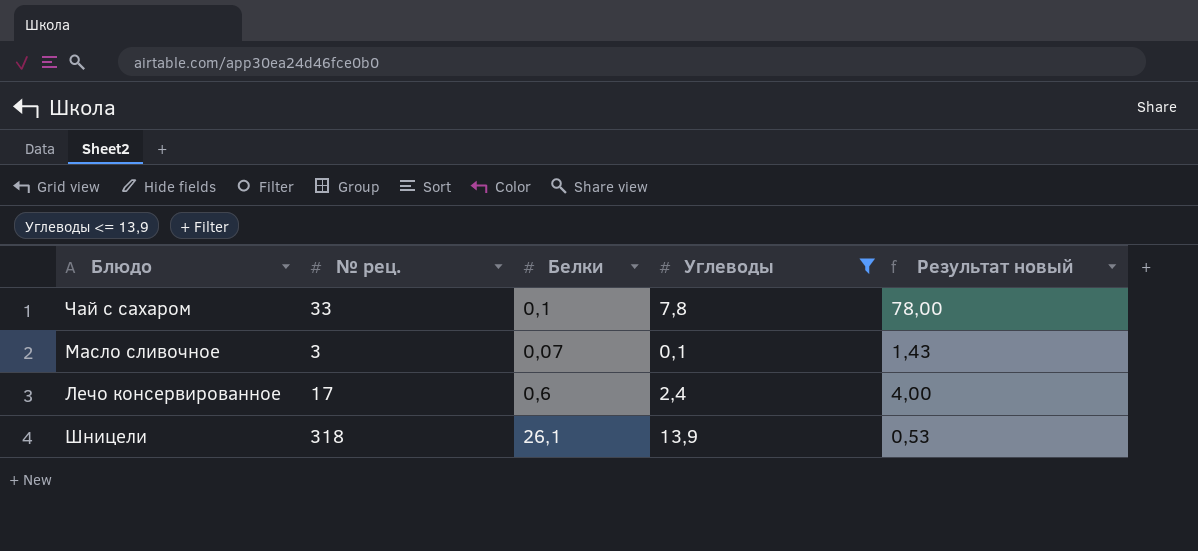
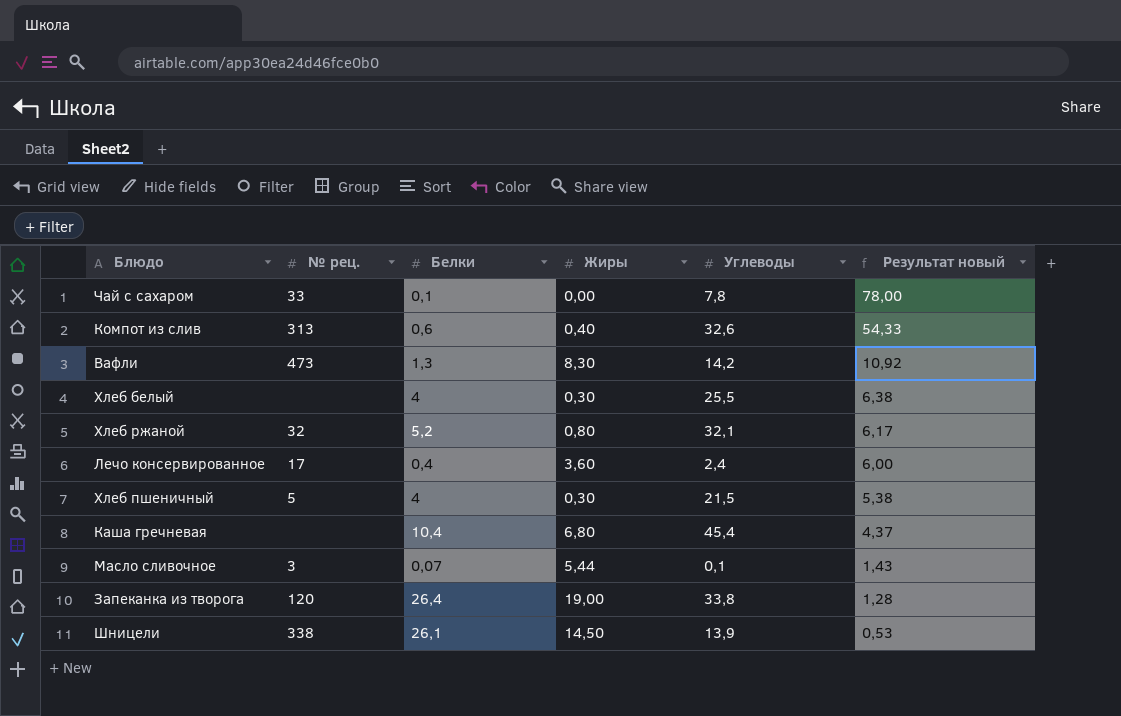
filter: Углеводы <= 13,9 -> none
row order: none -> Результат новый descending
column Жиры | position: none -> 4
Лечо консервированное | Белки: 0,6 -> 0,4
Лечо консервированное | Результат новый: 4,00 -> 6,00
Шницели | № рец.: 318 -> 338

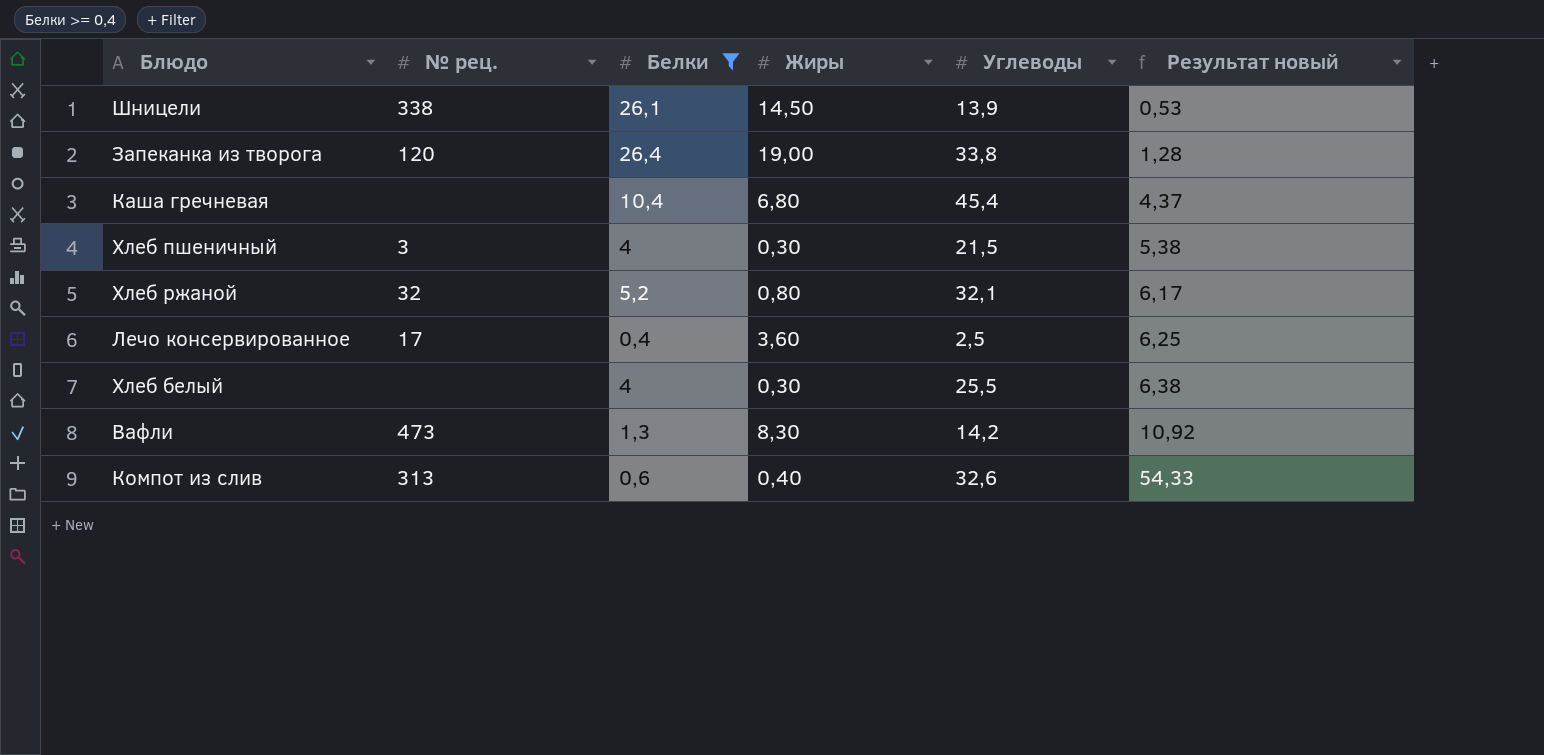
filter: none -> Белки >= 0,4
row order: Результат новый descending -> Результат новый ascending
Хлеб пшеничный | № рец.: 5 -> 3
Лечо консервированное | Углеводы: 2,4 -> 2,5
Лечо консервированное | Результат новый: 6,00 -> 6,25

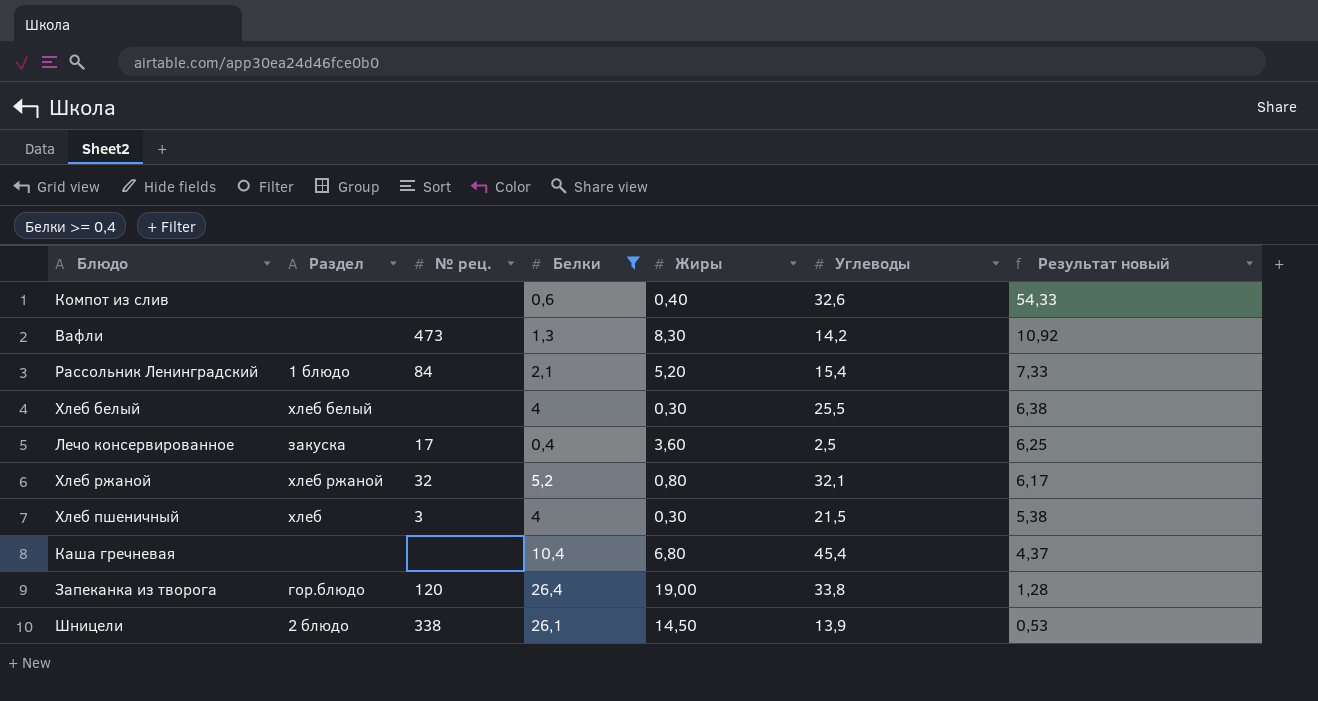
row order: Результат новый ascending -> Результат новый descending
column Раздел | position: none -> 2
Компот из слив | № рец.: 313 -> none
row Рассольник Ленинградский: none -> 1 блюдо | 84 | 2,1 | 5,20 | 15,4 | 7,33

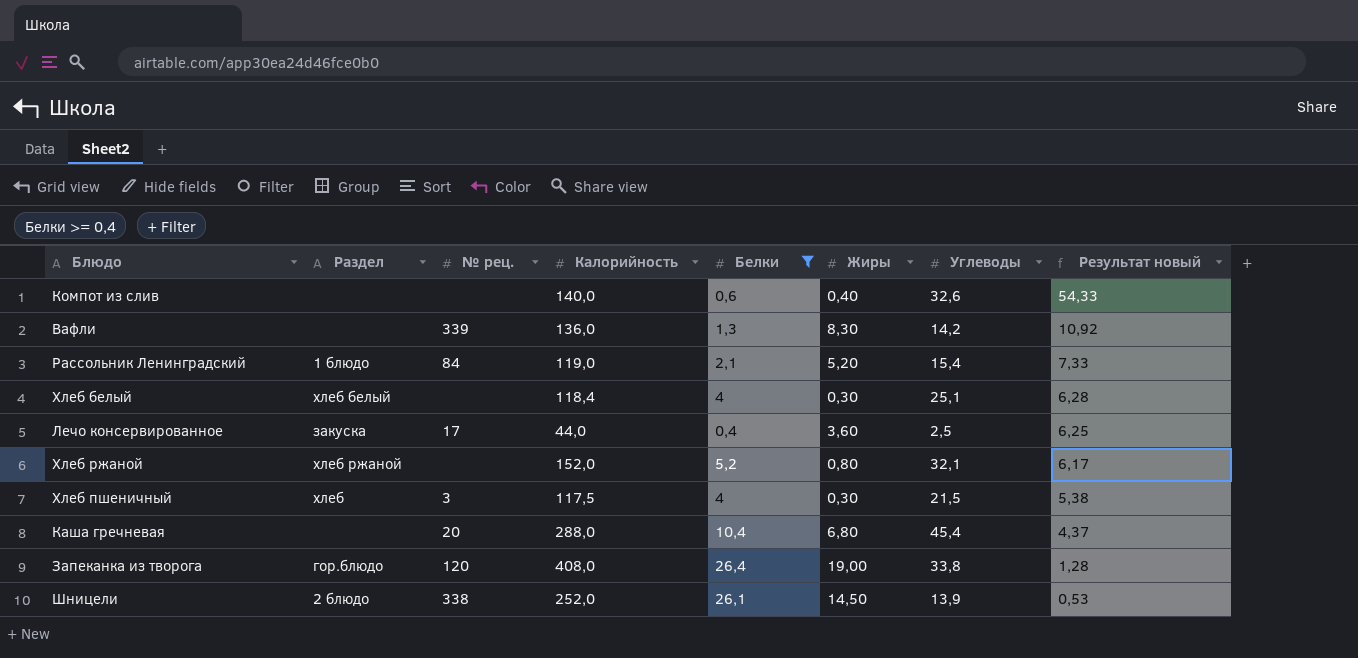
column Калорийность | position: none -> 4
Вафли | № рец.: 473 -> 339
Хлеб белый | Углеводы: 25,5 -> 25,1
Хлеб белый | Результат новый: 6,38 -> 6,28
Хлеб ржаной | № рец.: 32 -> none
Каша гречневая | № рец.: none -> 20

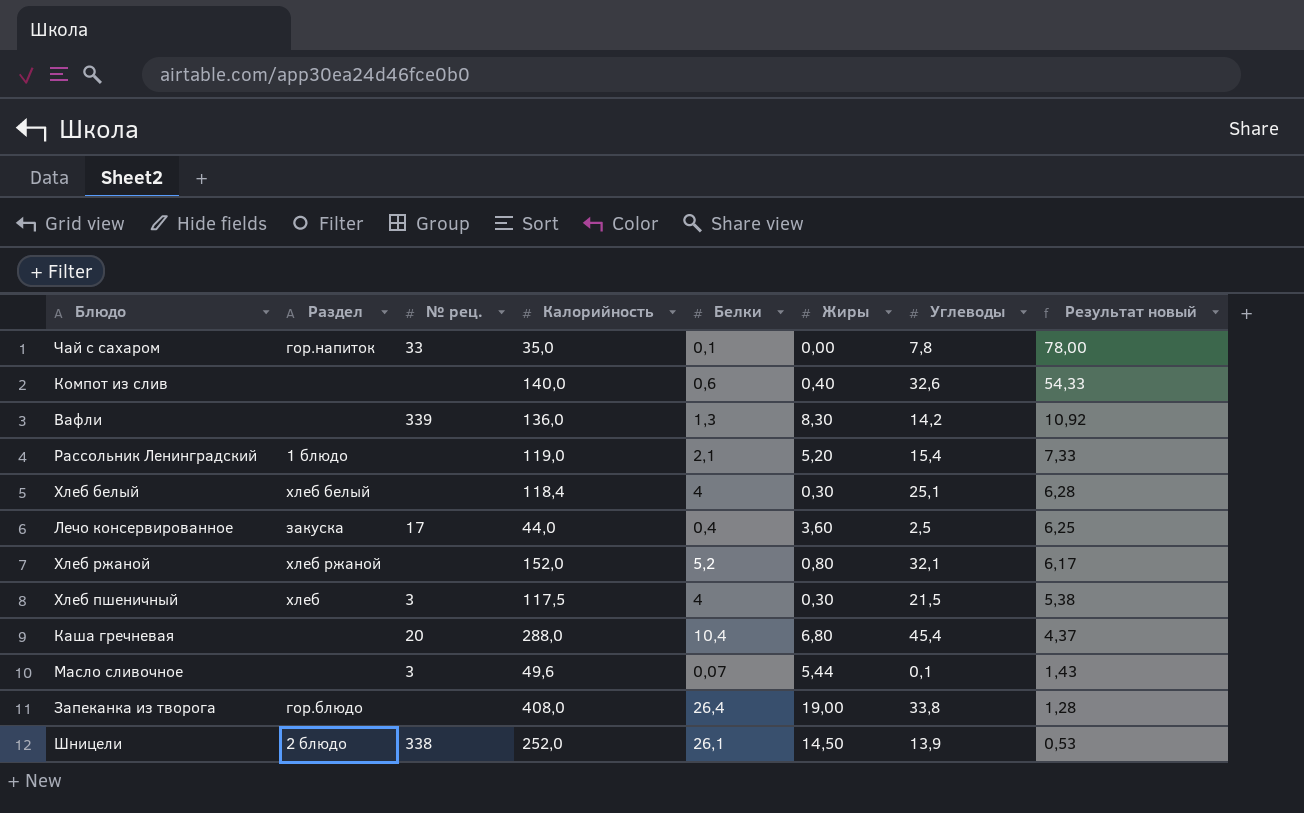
filter: Белки >= 0,4 -> none
Рассольник Ленинградский | № рец.: 84 -> none
Запеканка из творога | № рец.: 120 -> none

